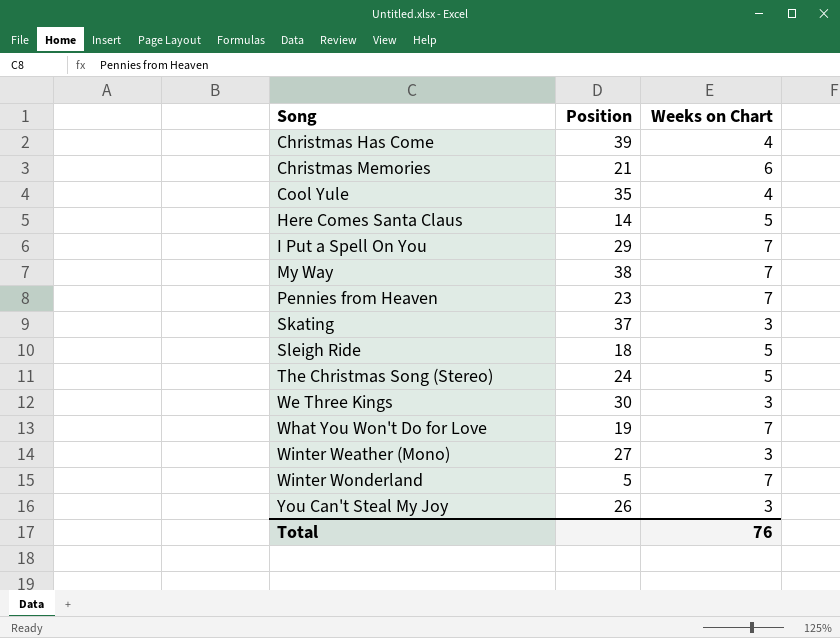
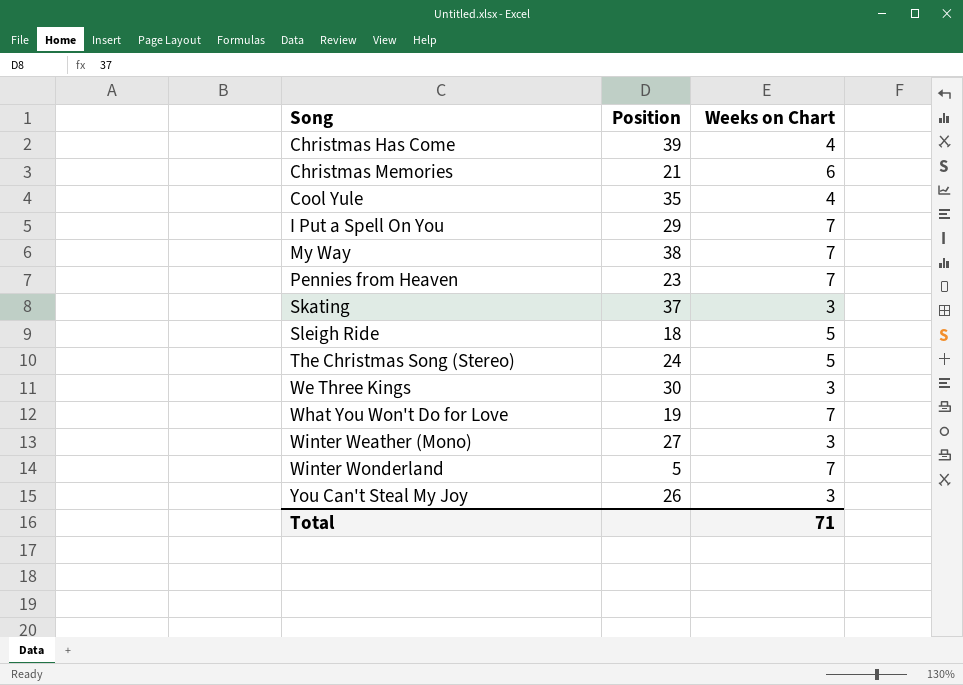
row Here Comes Santa Claus: 14 | 5 -> none
Total | Weeks on Chart: 76 -> 71

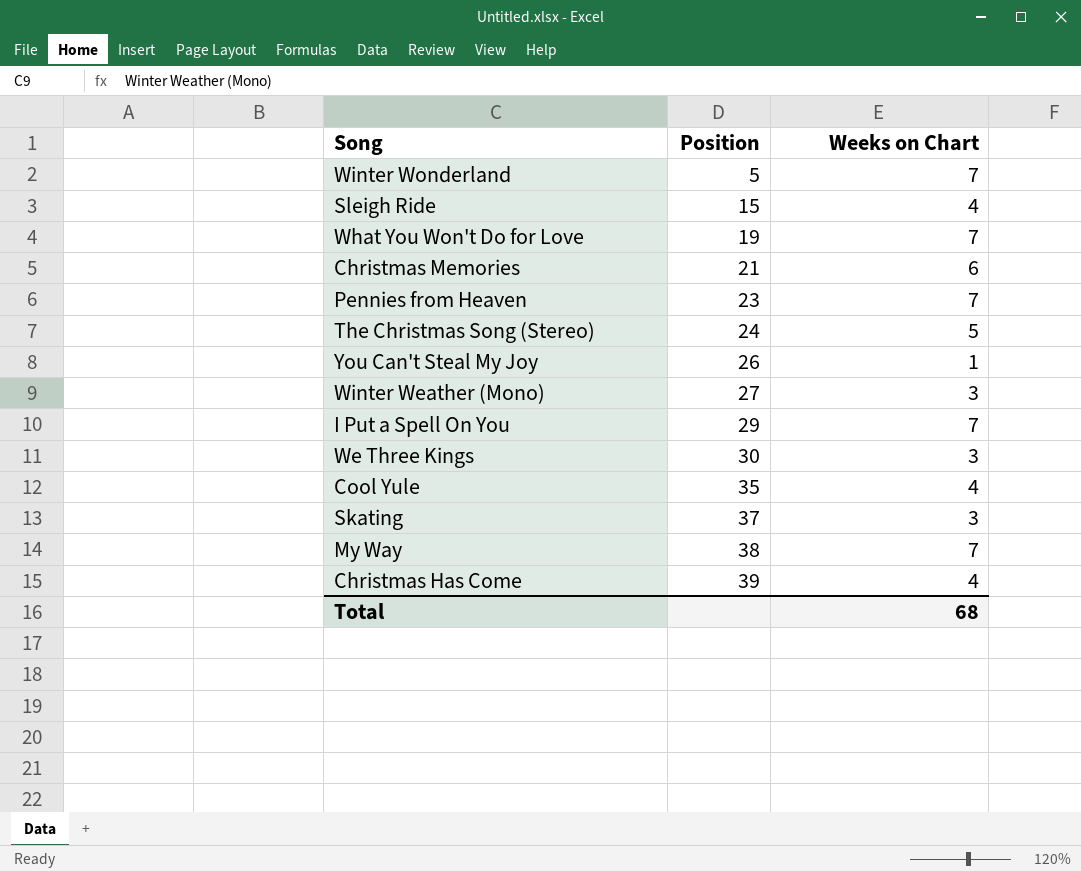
row order: Song ascending -> Position ascending
Sleigh Ride | Position: 18 -> 15
Sleigh Ride | Weeks on Chart: 5 -> 4
You Can't Steal My Joy | Weeks on Chart: 3 -> 1
Total | Weeks on Chart: 71 -> 68

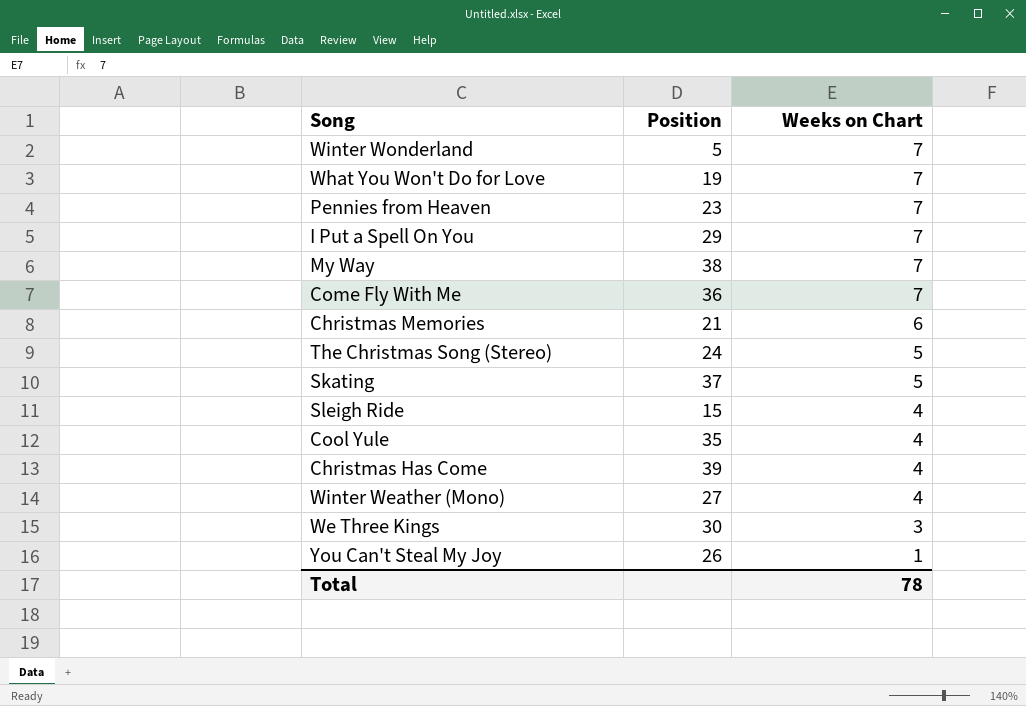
row order: Position ascending -> Weeks on Chart descending
row Come Fly With Me: none -> 36 | 7
Skating | Weeks on Chart: 3 -> 5
Winter Weather (Mono) | Weeks on Chart: 3 -> 4
Total | Weeks on Chart: 68 -> 78

